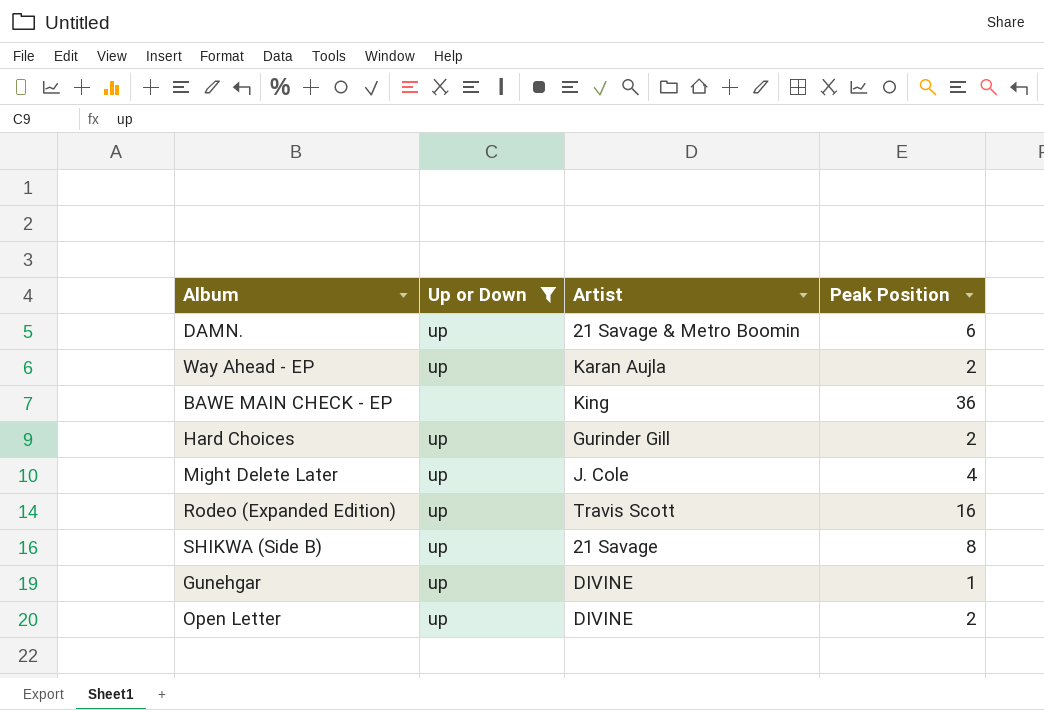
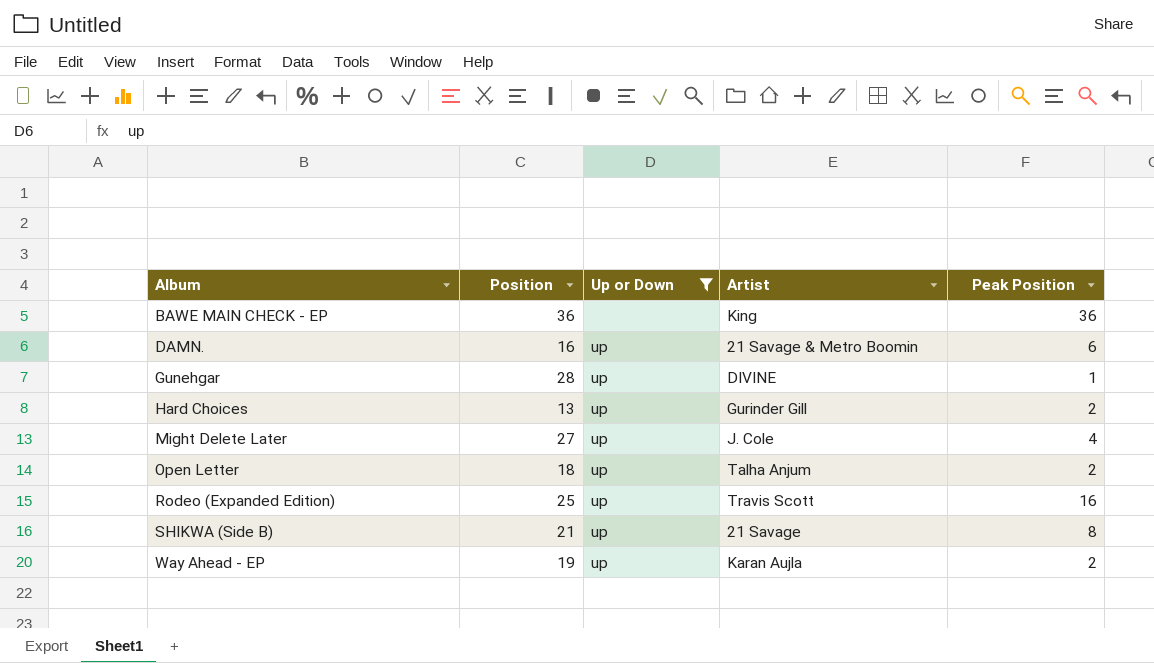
row order: none -> Album ascending
column Position | position: none -> 2
Open Letter | Artist: DIVINE -> Talha Anjum

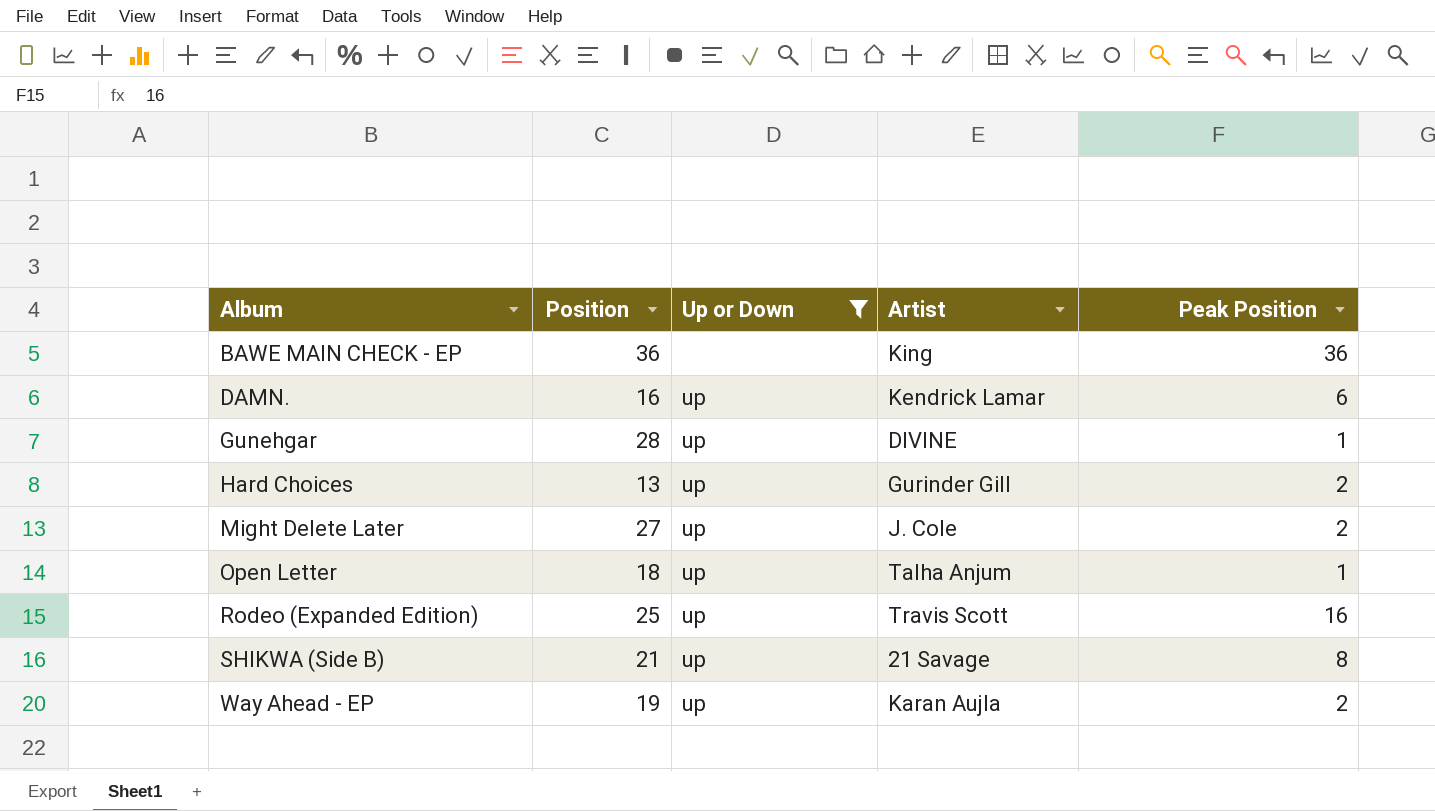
DAMN. | Artist: 21 Savage & Metro Boomin -> Kendrick Lamar
Might Delete Later | Peak Position: 4 -> 2
Open Letter | Peak Position: 2 -> 1

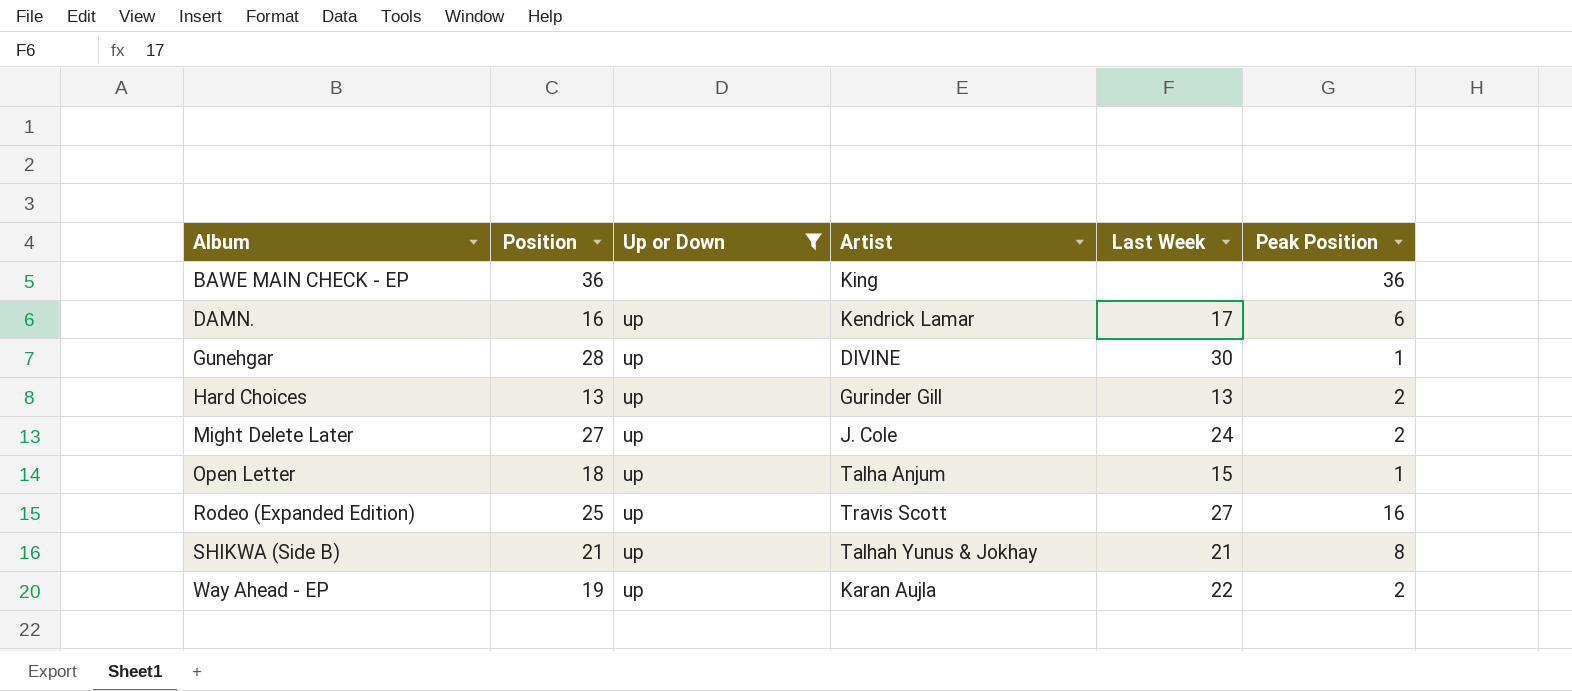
column Last Week | position: none -> 5
SHIKWA (Side B) | Artist: 21 Savage -> Talhah Yunus & Jokhay

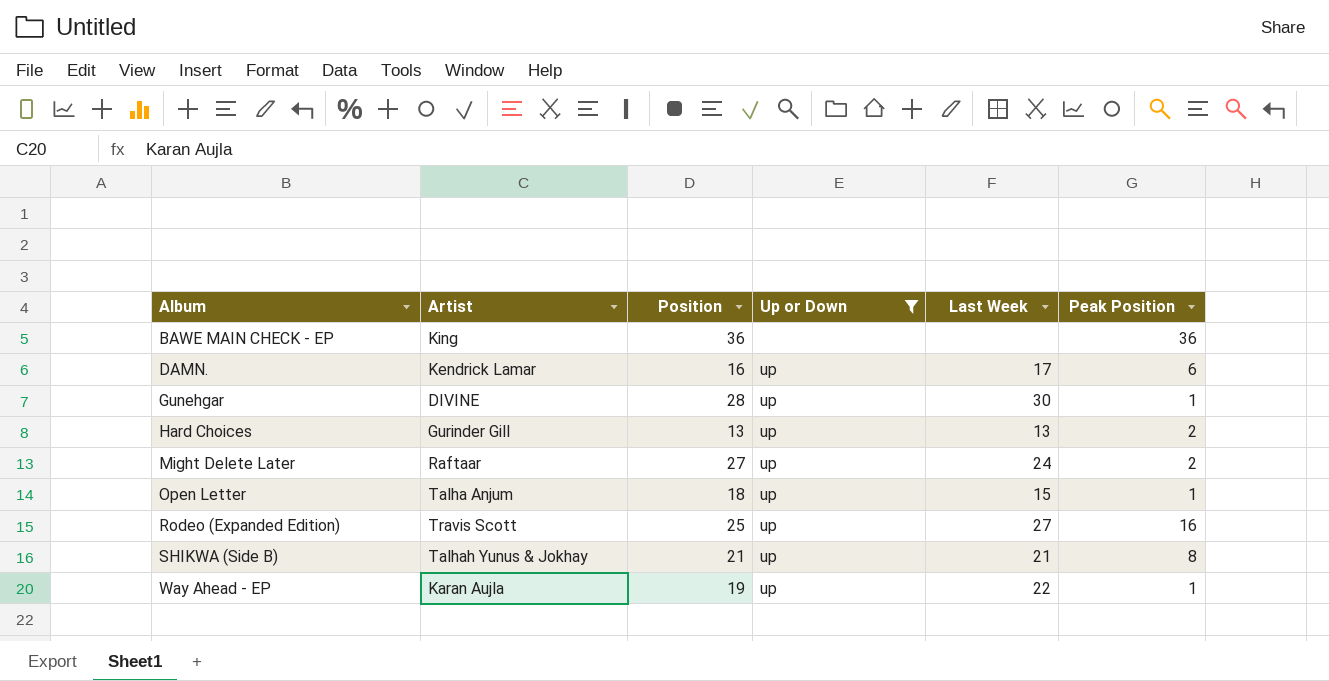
column Artist | position: 4 -> 2
Might Delete Later | Artist: J. Cole -> Raftaar
Way Ahead - EP | Peak Position: 2 -> 1

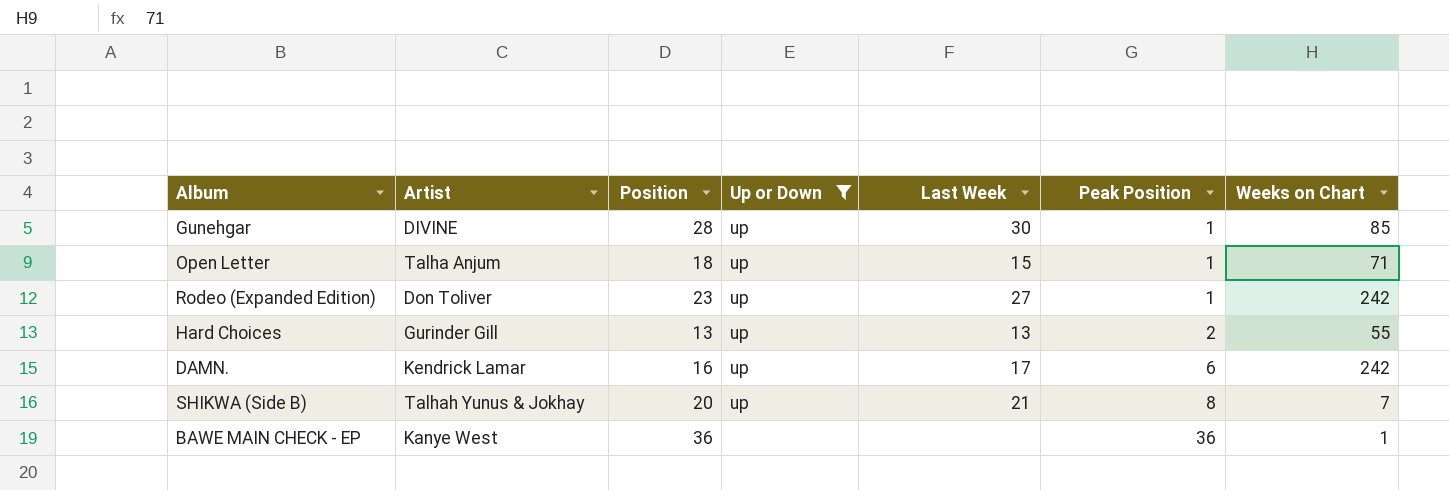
row order: Album ascending -> Peak Position ascending
column Weeks on Chart | position: none -> 7
row Might Delete Later: Raftaar | 27 | up | 24 | 2 -> none
row Way Ahead - EP: Karan Aujla | 19 | up | 22 | 1 -> none
Rodeo (Expanded Edition) | Artist: Travis Scott -> Don Toliver
Rodeo (Expanded Edition) | Position: 25 -> 23
Rodeo (Expanded Edition) | Peak Position: 16 -> 1
SHIKWA (Side B) | Position: 21 -> 20
BAWE MAIN CHECK - EP | Artist: King -> Kanye West

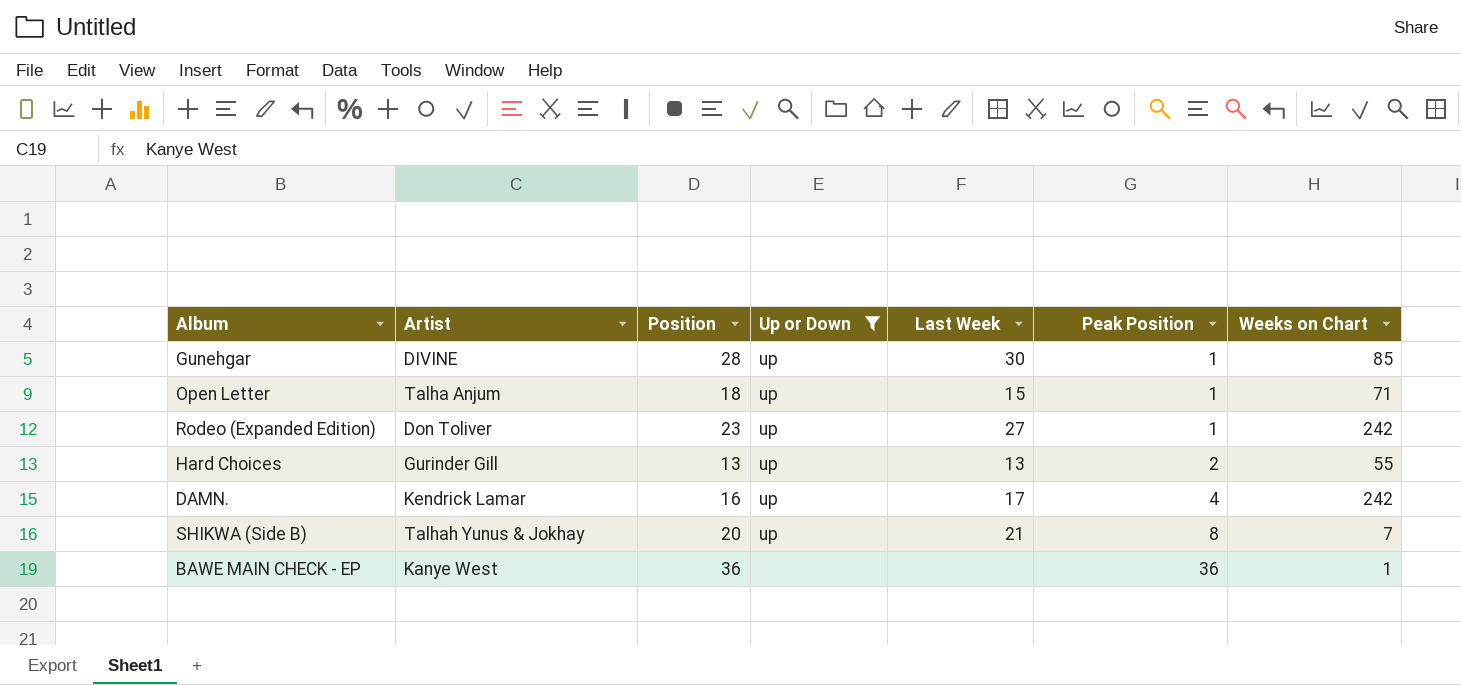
DAMN. | Peak Position: 6 -> 4

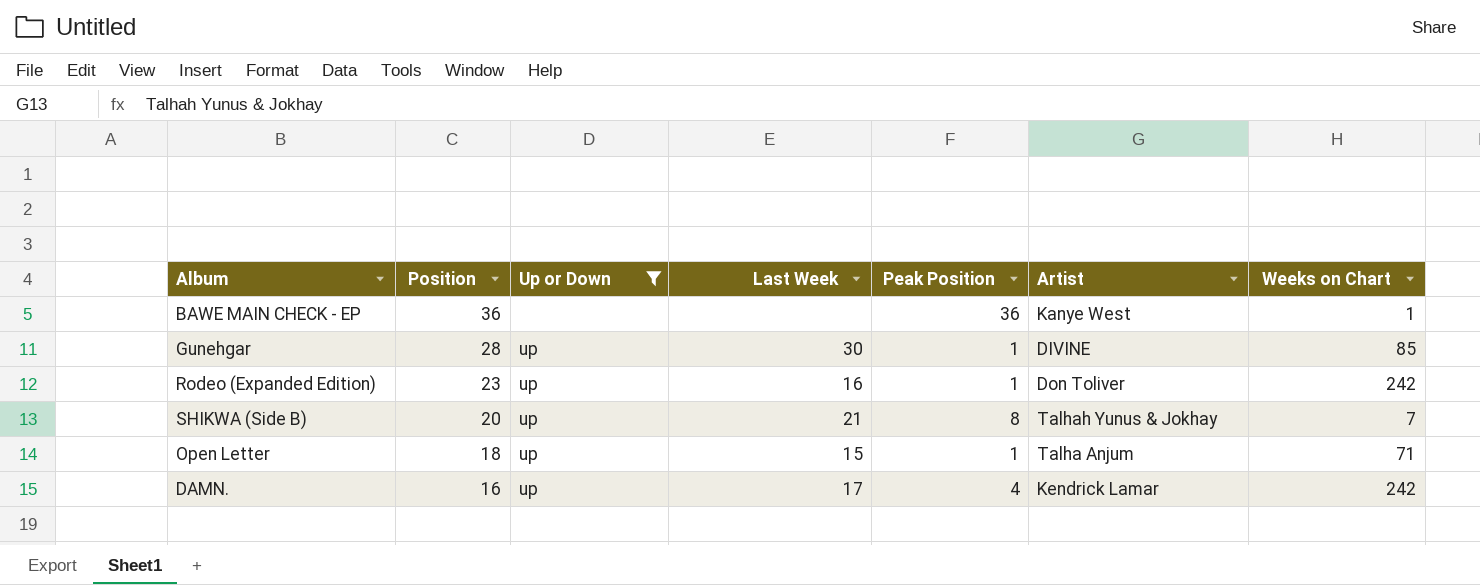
row order: Peak Position ascending -> Position descending
column Artist | position: 2 -> 6
row Hard Choices: Gurinder Gill | 13 | up | 13 | 2 | 55 -> none
Rodeo (Expanded Edition) | Last Week: 27 -> 16

